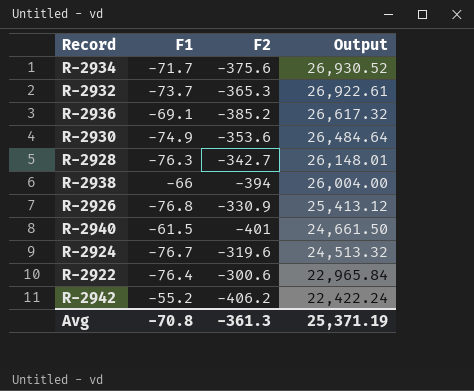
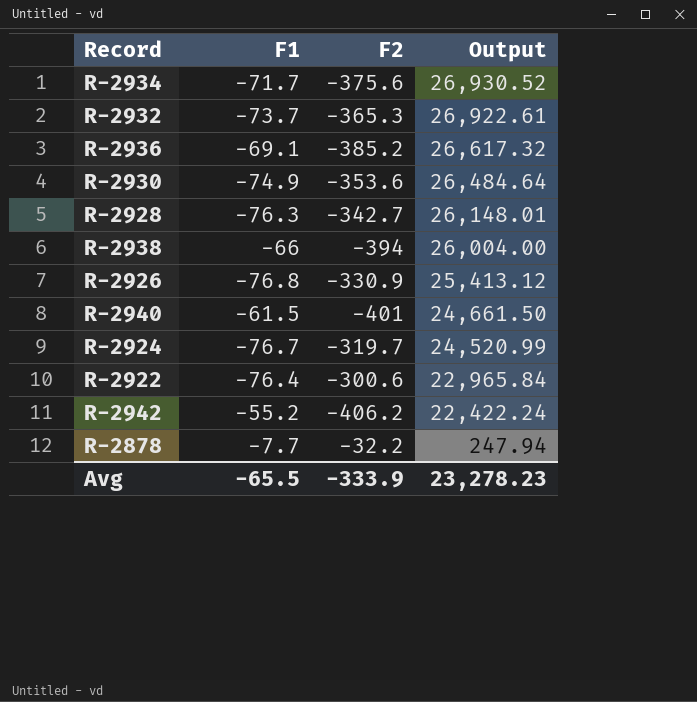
R-2924 | F2: -319.6 -> -319.7
R-2924 | Output: 24,513.32 -> 24,520.99
row R-2878: none -> -7.7 | -32.2 | 247.94
Avg | F1: -70.8 -> -65.5
Avg | F2: -361.3 -> -333.9
Avg | Output: 25,371.19 -> 23,278.23

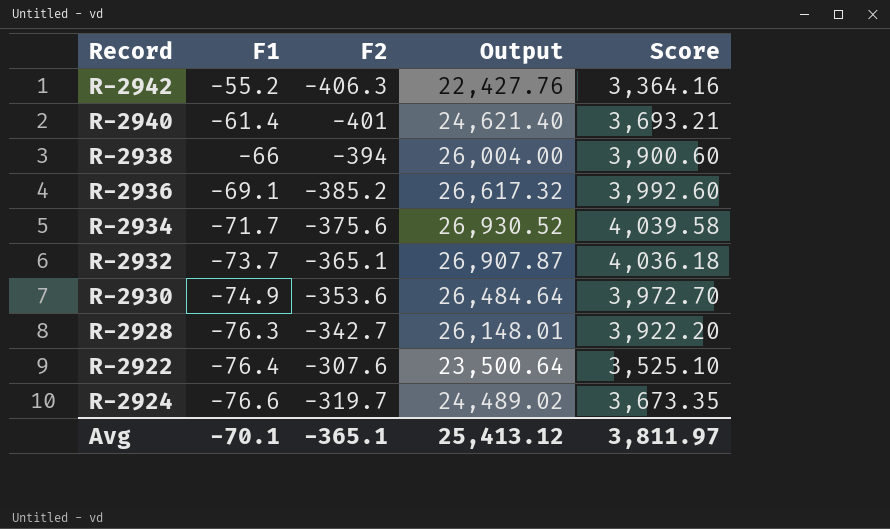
row order: Output descending -> F1 descending
column Score | formula: none -> [Output] * 0.15
row R-2926: -76.8 | -330.9 | 25,413.12 -> none
row R-2878: -7.7 | -32.2 | 247.94 -> none
R-2942 | F2: -406.2 -> -406.3
R-2942 | Output: 22,422.24 -> 22,427.76
R-2940 | F1: -61.5 -> -61.4
R-2940 | Output: 24,661.50 -> 24,621.40
R-2932 | F2: -365.3 -> -365.1
R-2932 | Output: 26,922.61 -> 26,907.87
R-2922 | F2: -300.6 -> -307.6
R-2922 | Output: 22,965.84 -> 23,500.64
R-2924 | F1: -76.7 -> -76.6
R-2924 | Output: 24,520.99 -> 24,489.02
Avg | F1: -65.5 -> -70.1
Avg | F2: -333.9 -> -365.1
Avg | Output: 23,278.23 -> 25,413.12

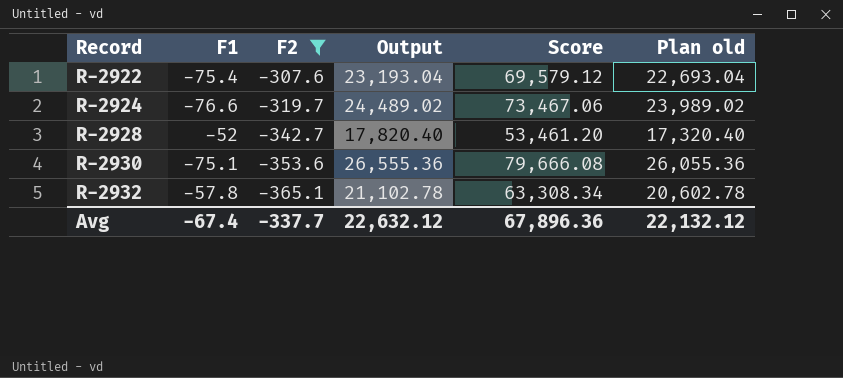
filter: none -> F2 >= -365.1
row order: F1 descending -> Record ascending
column Score | formula: [Output] * 0.15 -> [Output] * 3
column Plan old | formula: none -> [Output] - 500
R-2922 | F1: -76.4 -> -75.4
R-2922 | Output: 23,500.64 -> 23,193.04
R-2928 | F1: -76.3 -> -52
R-2928 | Output: 26,148.01 -> 17,820.40
R-2930 | F1: -74.9 -> -75.1
R-2930 | Output: 26,484.64 -> 26,555.36
R-2932 | F1: -73.7 -> -57.8
R-2932 | Output: 26,907.87 -> 21,102.78
Avg | F1: -70.1 -> -67.4
Avg | F2: -365.1 -> -337.7
Avg | Output: 25,413.12 -> 22,632.12
Avg | Score: 3,811.97 -> 67,896.36

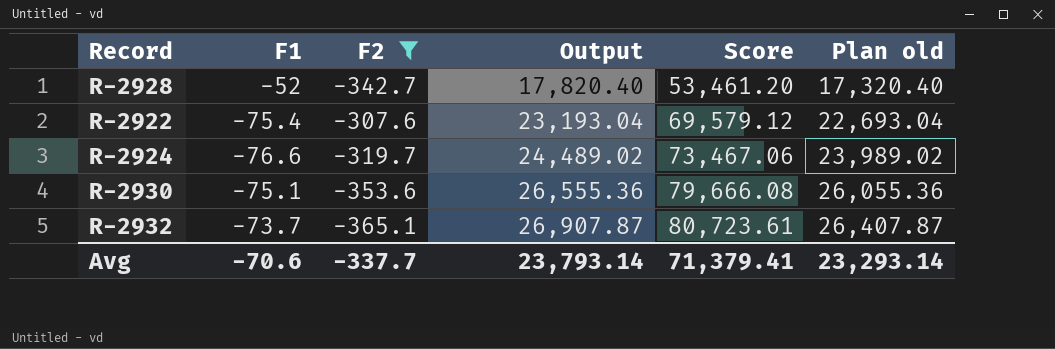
row order: Record ascending -> Output ascending
R-2932 | F1: -57.8 -> -73.7
R-2932 | Output: 21,102.78 -> 26,907.87
R-2932 | Score: 63,308.34 -> 80,723.61
R-2932 | Plan old: 20,602.78 -> 26,407.87
Avg | F1: -67.4 -> -70.6
Avg | Output: 22,632.12 -> 23,793.14
Avg | Score: 67,896.36 -> 71,379.41
Avg | Plan old: 22,132.12 -> 23,293.14

